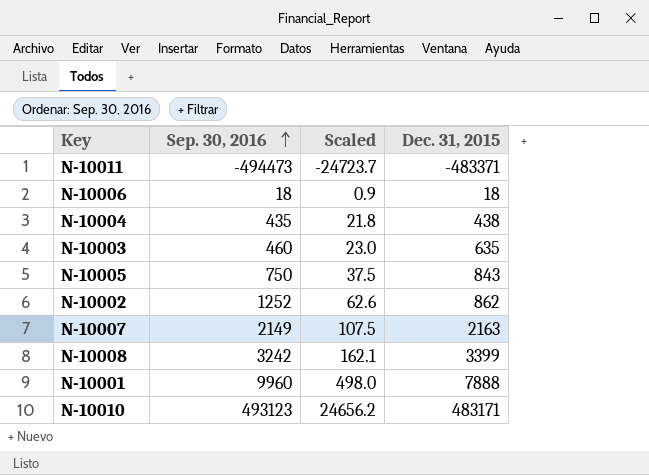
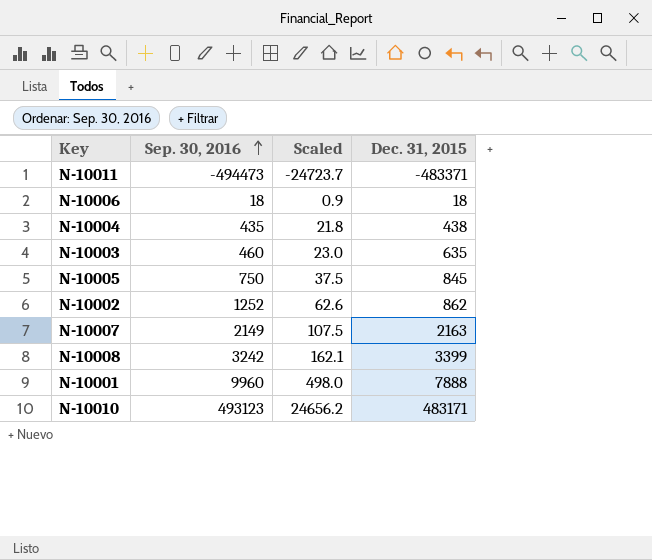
N-10005 | Dec. 31, 2015: 843 -> 845

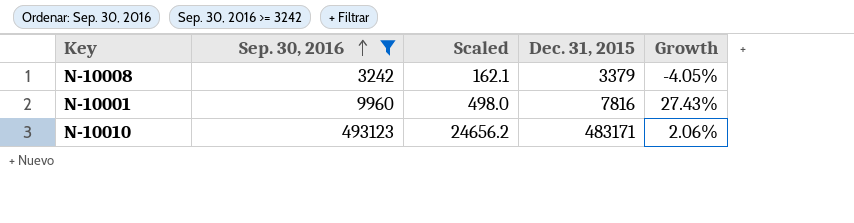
filter: none -> Sep. 30, 2016 >= 3242
column Growth | formula: none -> ([Sep. 30, 2016] - [Dec. 31, 2015]) / [Dec. 31, 2015]
N-10008 | Dec. 31, 2015: 3399 -> 3379
N-10001 | Dec. 31, 2015: 7888 -> 7816

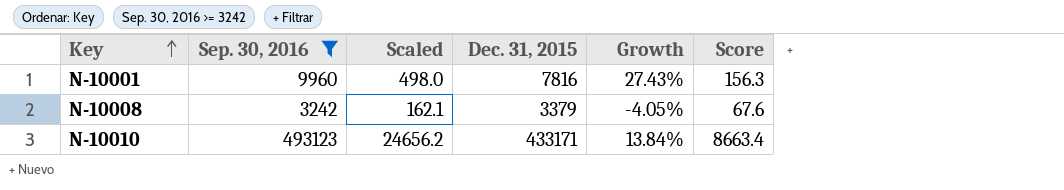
row order: Sep. 30, 2016 ascending -> Key ascending
column Score | formula: none -> [Dec. 31, 2015] * 0.02
N-10010 | Dec. 31, 2015: 483171 -> 433171
N-10010 | Growth: 2.06% -> 13.84%

